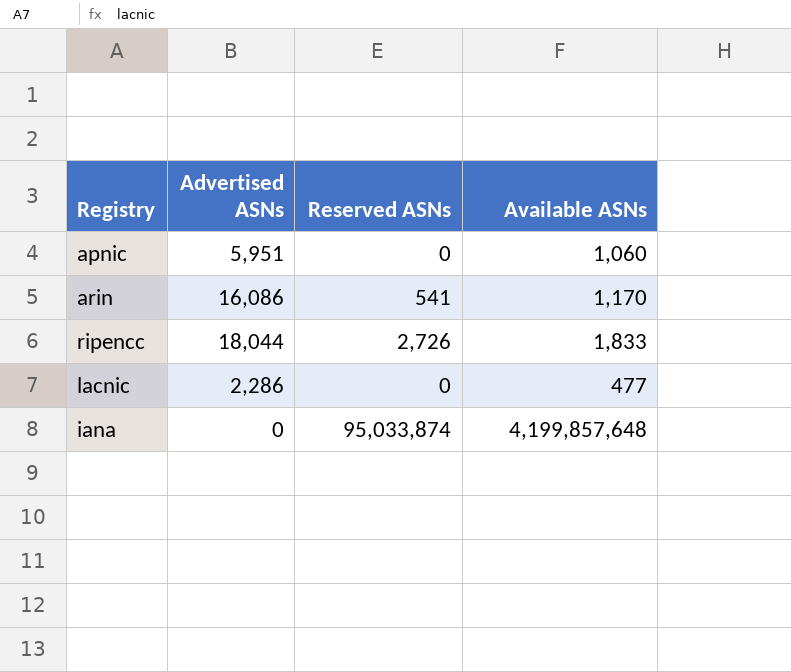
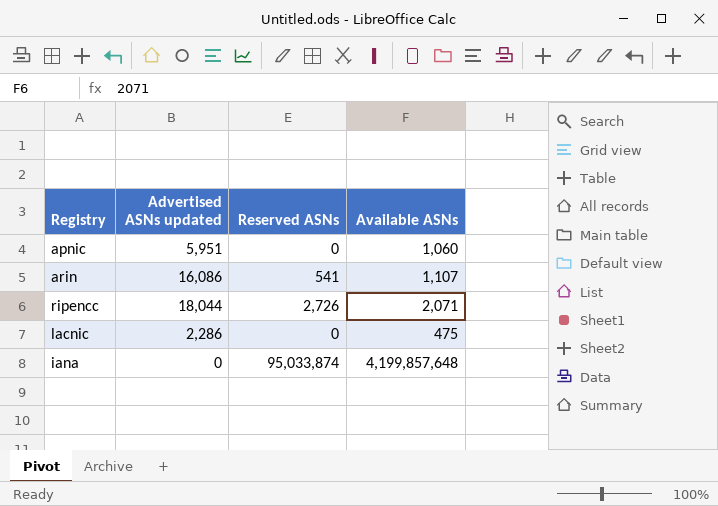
column name: Advertised ASNs -> Advertised ASNs updated
arin | Available ASNs: 1,170 -> 1,107
ripencc | Available ASNs: 1,833 -> 2,071
lacnic | Available ASNs: 477 -> 475

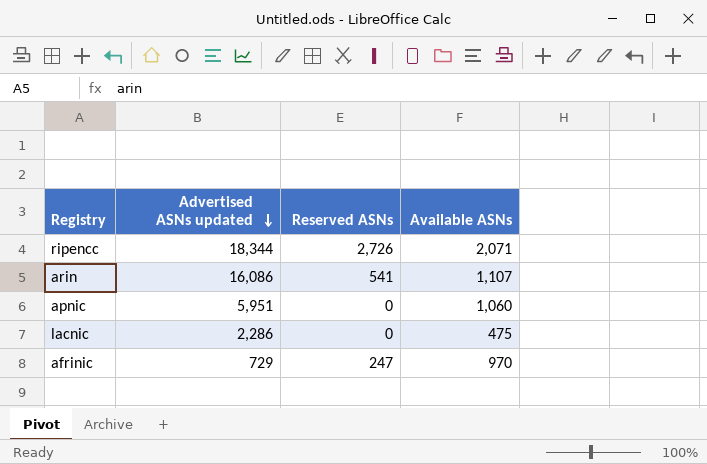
row order: none -> Advertised ASNs updated descending
row iana: 0 | 95,033,874 | 4,199,857,648 -> none
ripencc | Advertised ASNs updated: 18,044 -> 18,344
row afrinic: none -> 729 | 247 | 970

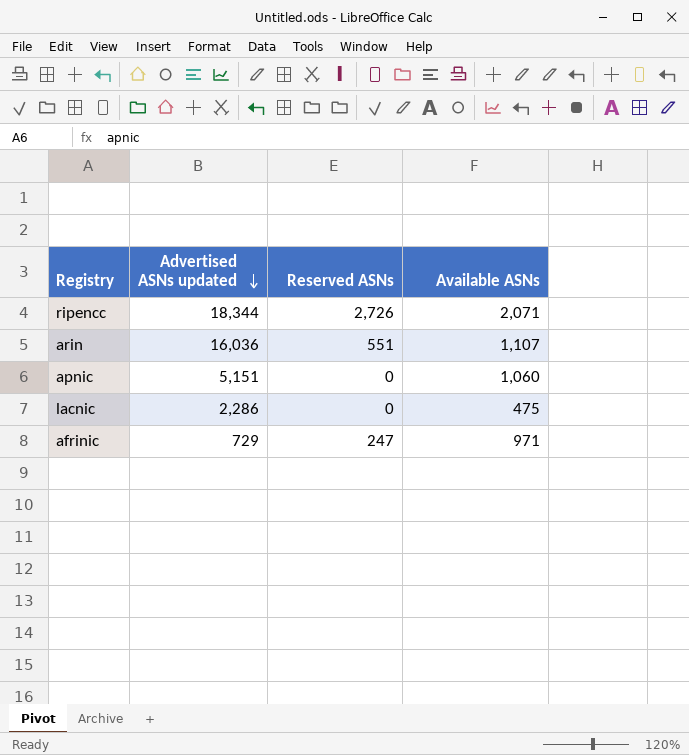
arin | Advertised ASNs updated: 16,086 -> 16,036
arin | Reserved ASNs: 541 -> 551
apnic | Advertised ASNs updated: 5,951 -> 5,151
afrinic | Available ASNs: 970 -> 971

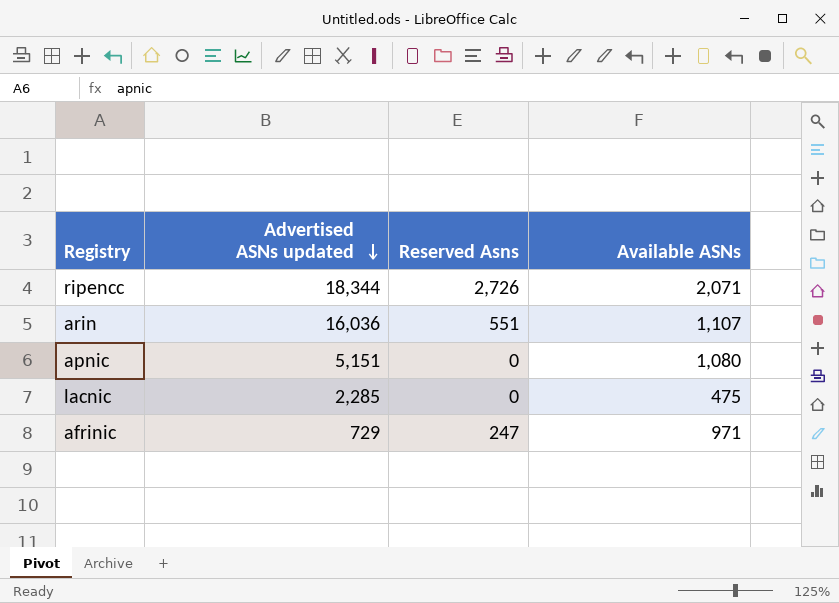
column name: Reserved ASNs -> Reserved Asns
apnic | Available ASNs: 1,060 -> 1,080
lacnic | Advertised ASNs updated: 2,286 -> 2,285

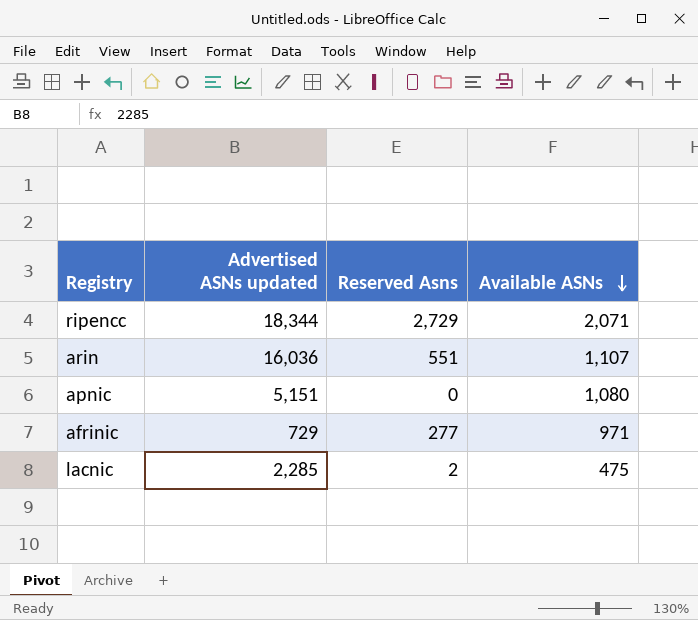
row order: Advertised ASNs updated descending -> Available ASNs descending
ripencc | Reserved Asns: 2,726 -> 2,729
afrinic | Reserved Asns: 247 -> 277
lacnic | Reserved Asns: 0 -> 2

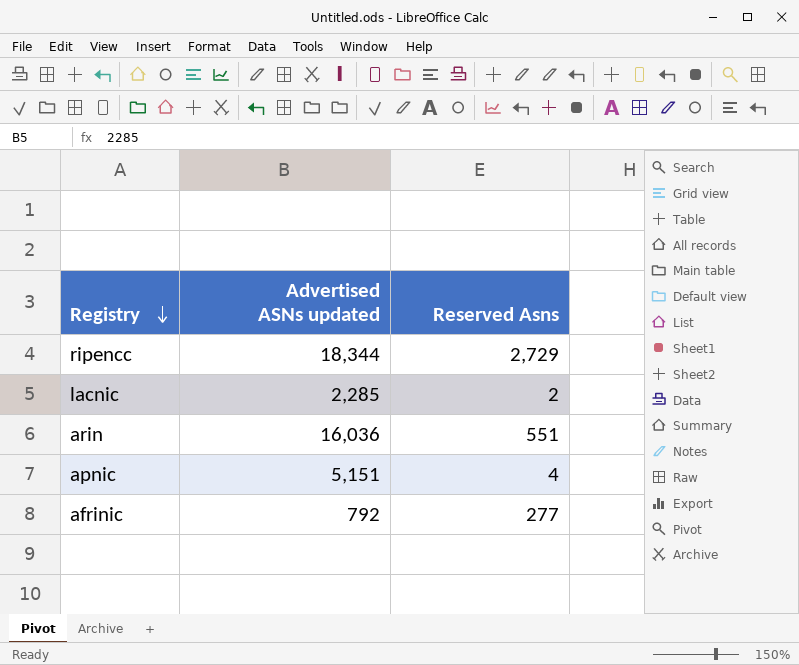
row order: Available ASNs descending -> Registry descending
column Available ASNs | position: 4 -> none
apnic | Reserved Asns: 0 -> 4
afrinic | Advertised ASNs updated: 729 -> 792

